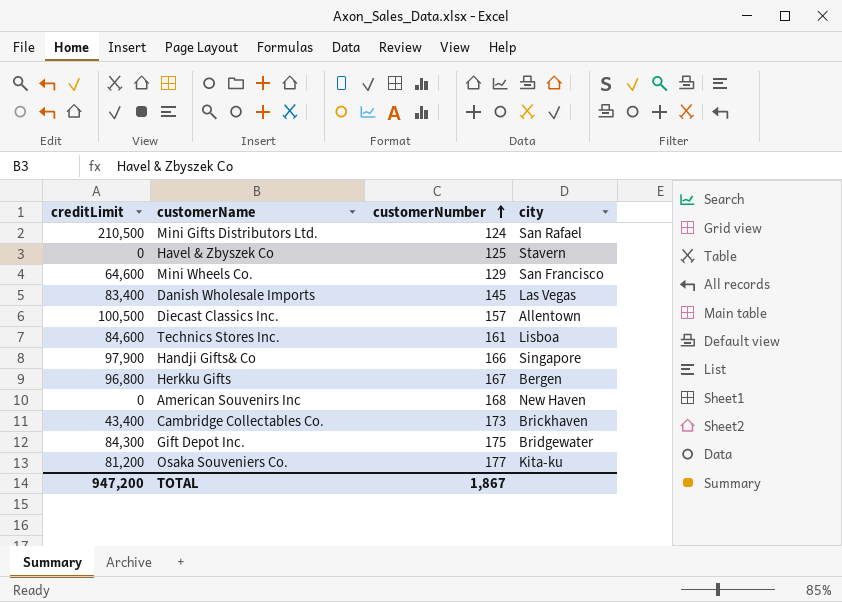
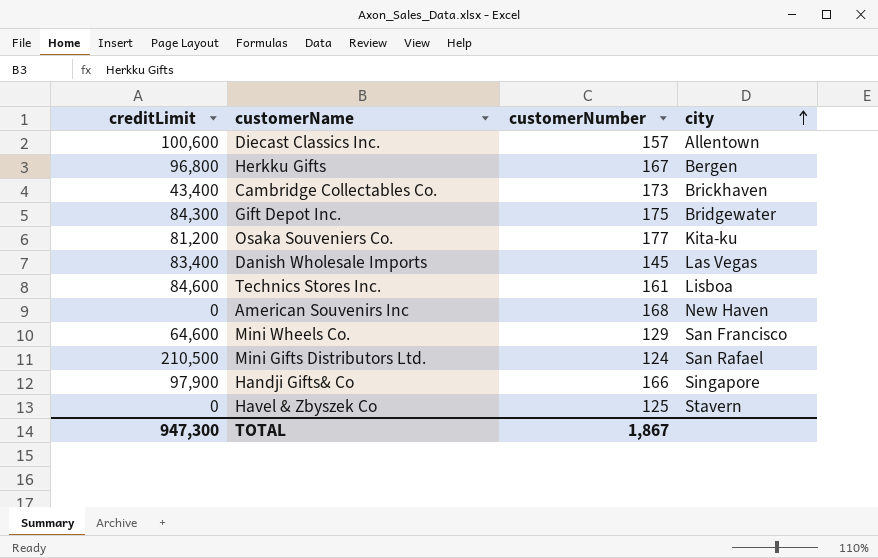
row order: customerNumber ascending -> city ascending
Diecast Classics Inc. | creditLimit: 100,500 -> 100,600
TOTAL | creditLimit: 947,200 -> 947,300

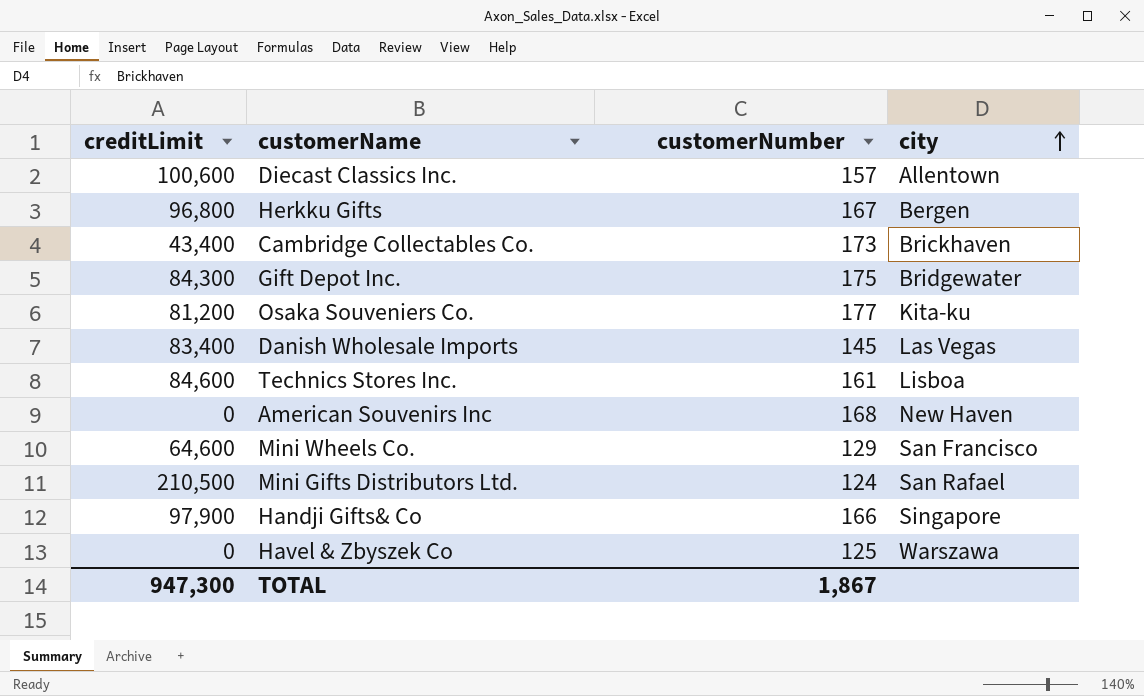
Havel & Zbyszek Co | city: Stavern -> Warszawa

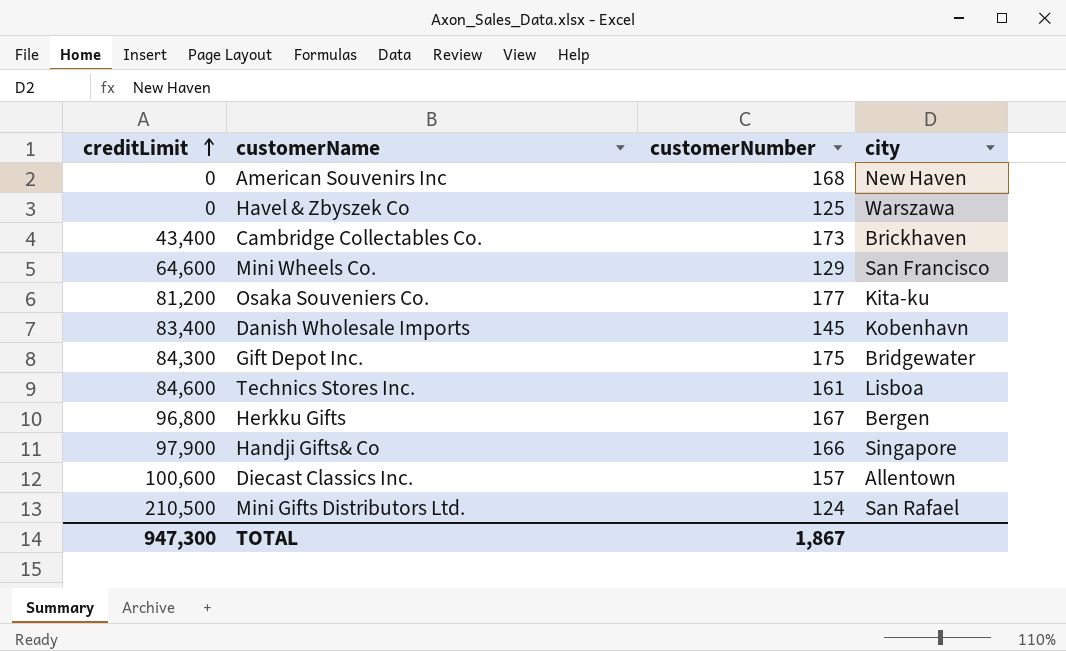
row order: city ascending -> creditLimit ascending
Danish Wholesale Imports | city: Las Vegas -> Kobenhavn

